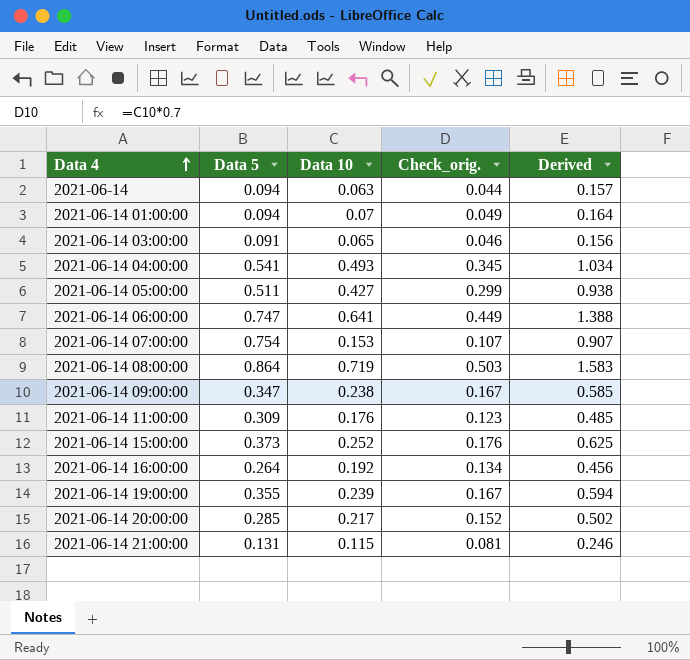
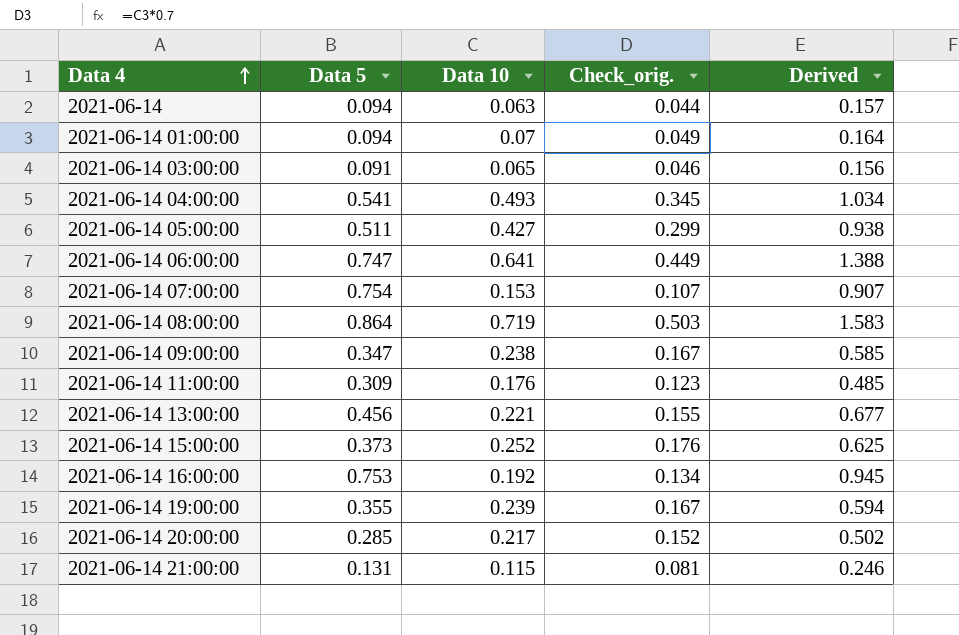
row 2021-06-14 13:00:00: none -> 0.456 | 0.221 | 0.155 | 0.677
2021-06-14 16:00:00 | Data 5: 0.264 -> 0.753
2021-06-14 16:00:00 | Derived: 0.456 -> 0.945

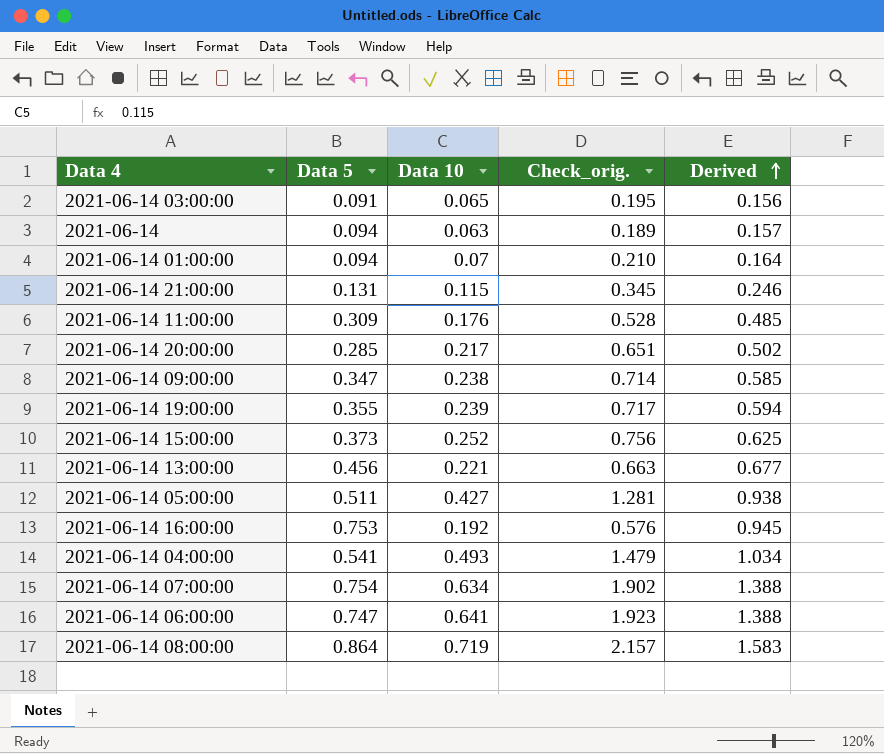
row order: Data 4 ascending -> Derived ascending
column Check_orig. | formula: [Data 10] * 0.7 -> [Data 10] * 3
2021-06-14 07:00:00 | Data 10: 0.153 -> 0.634
2021-06-14 07:00:00 | Derived: 0.907 -> 1.388

